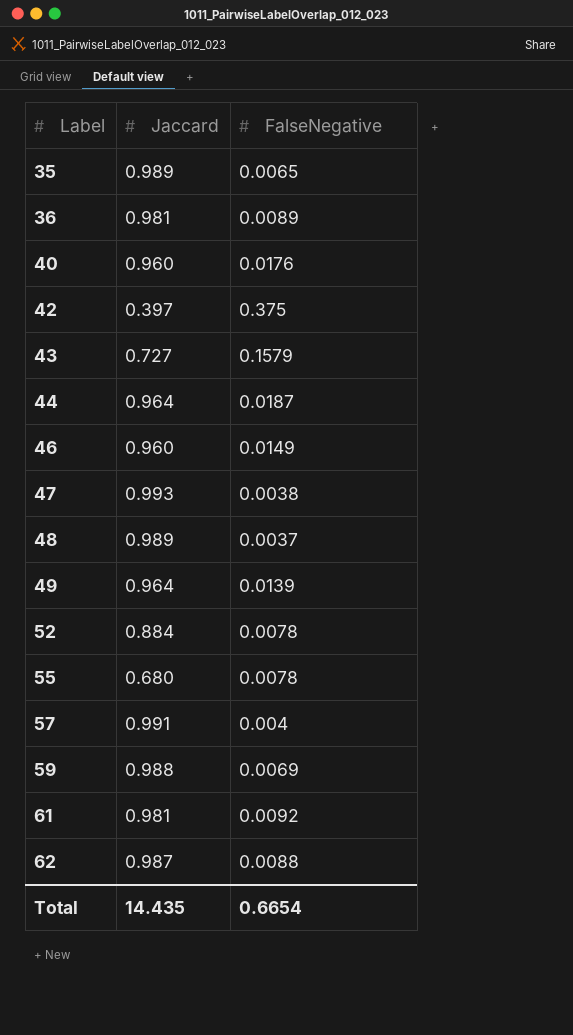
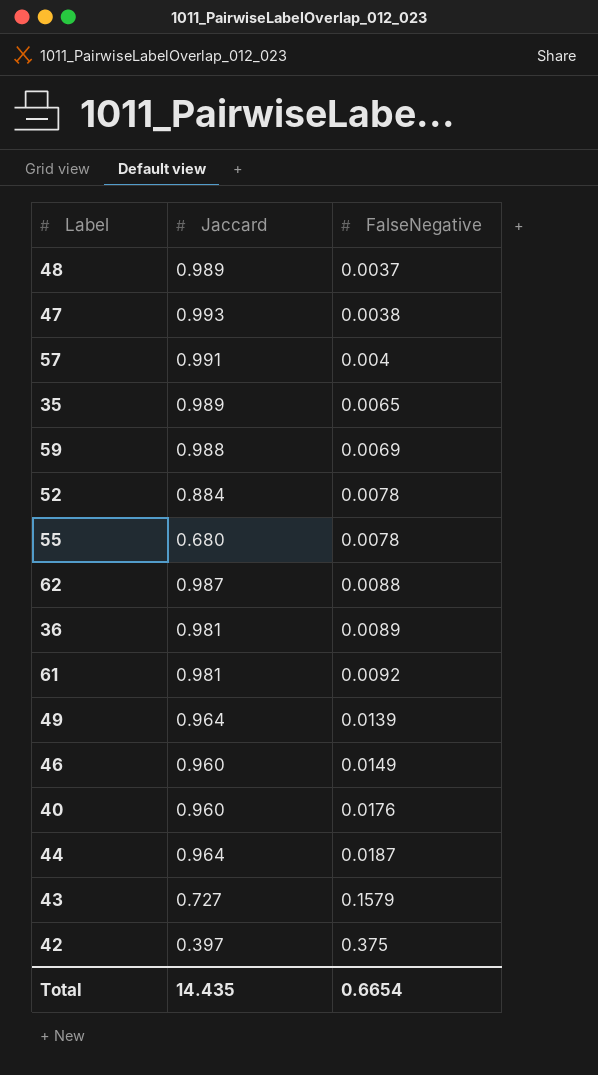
row order: Label ascending -> FalseNegative ascending

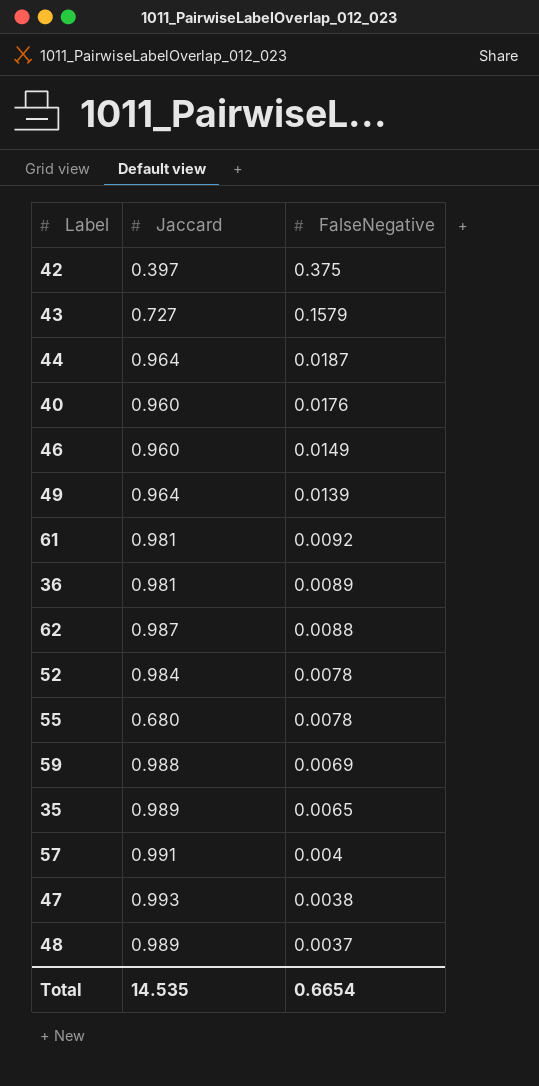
row order: FalseNegative ascending -> FalseNegative descending
52 | Jaccard: 0.884 -> 0.984
Total | Jaccard: 14.435 -> 14.535

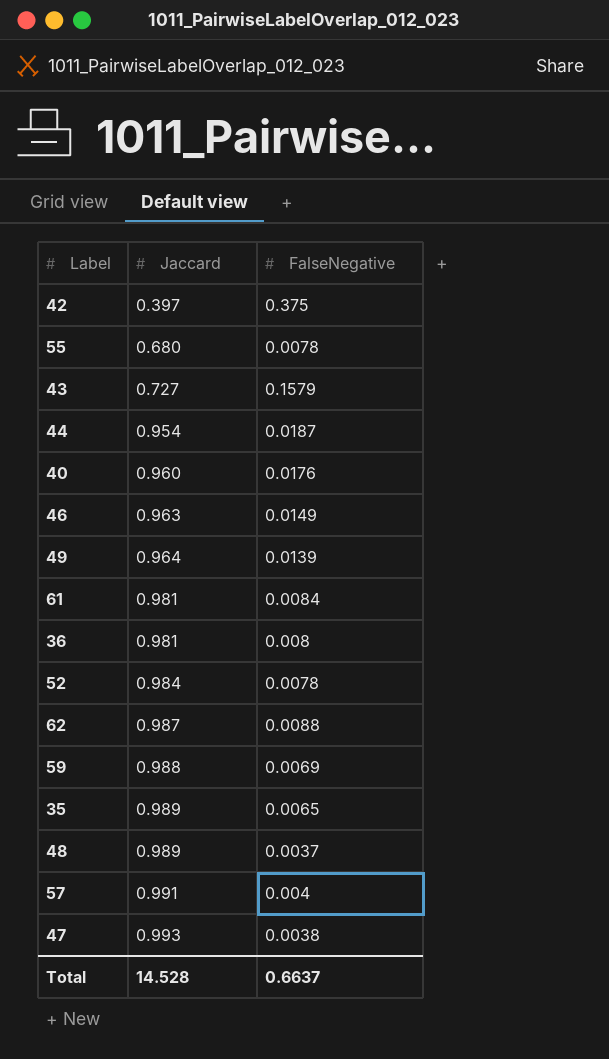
row order: FalseNegative descending -> Jaccard ascending
44 | Jaccard: 0.964 -> 0.954
46 | Jaccard: 0.960 -> 0.963
61 | FalseNegative: 0.0092 -> 0.0084
36 | FalseNegative: 0.0089 -> 0.008
Total | Jaccard: 14.535 -> 14.528
Total | FalseNegative: 0.6654 -> 0.6637

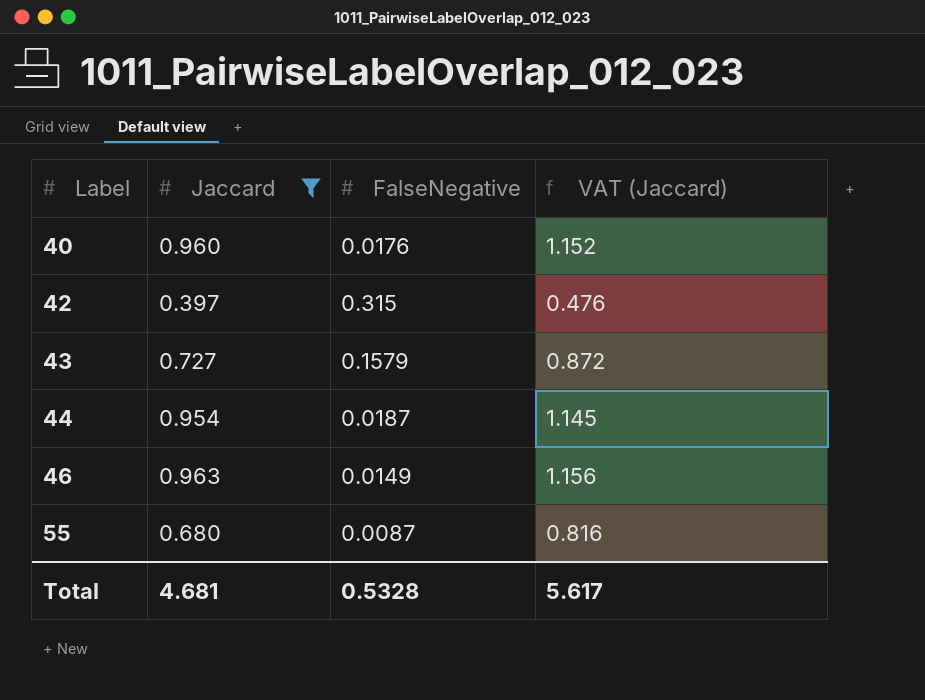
filter: none -> Jaccard <= 0.963
row order: Jaccard ascending -> Label ascending
column VAT (Jaccard) | formula: none -> [Jaccard] * 1.2
42 | FalseNegative: 0.375 -> 0.315
55 | FalseNegative: 0.0078 -> 0.0087
Total | Jaccard: 14.528 -> 4.681
Total | FalseNegative: 0.6637 -> 0.5328

